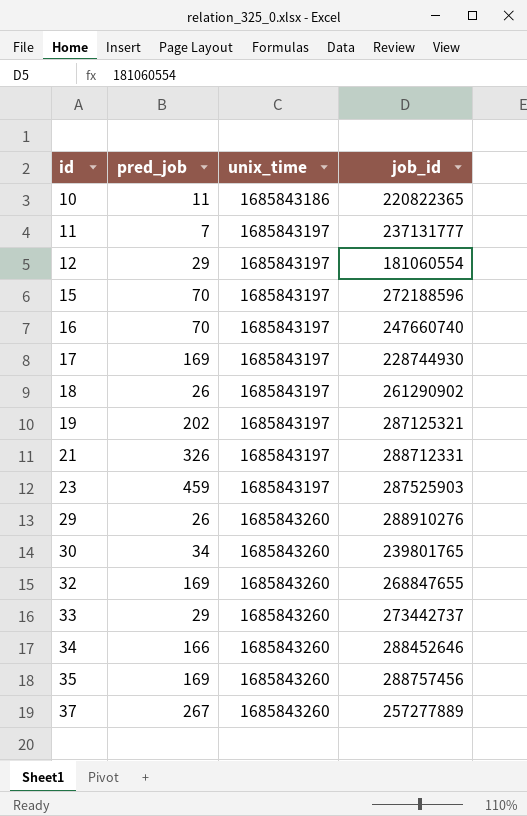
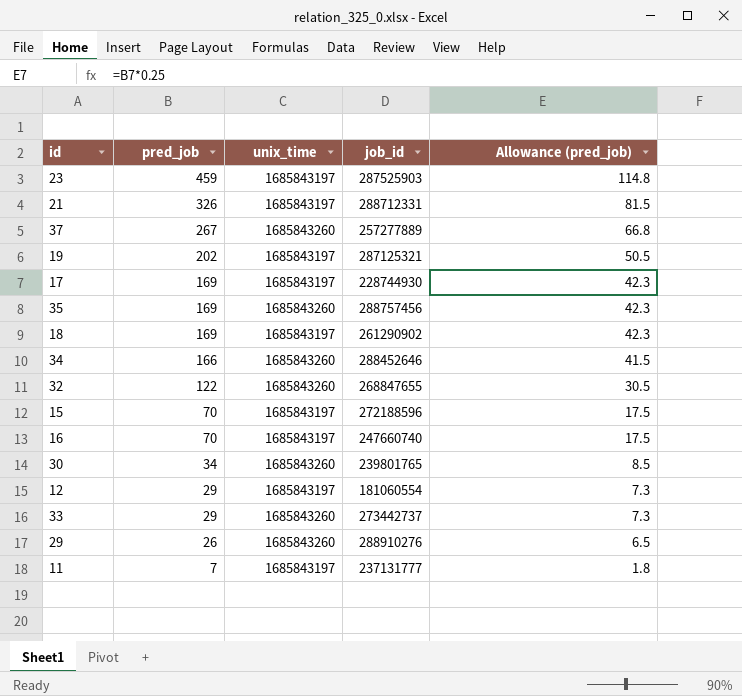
row order: id ascending -> pred_job descending
column Allowance (pred_job) | formula: none -> [pred_job] * 0.25
row 10: 11 | 1685843186 | 220822365 -> none
18 | pred_job: 26 -> 169
32 | pred_job: 169 -> 122

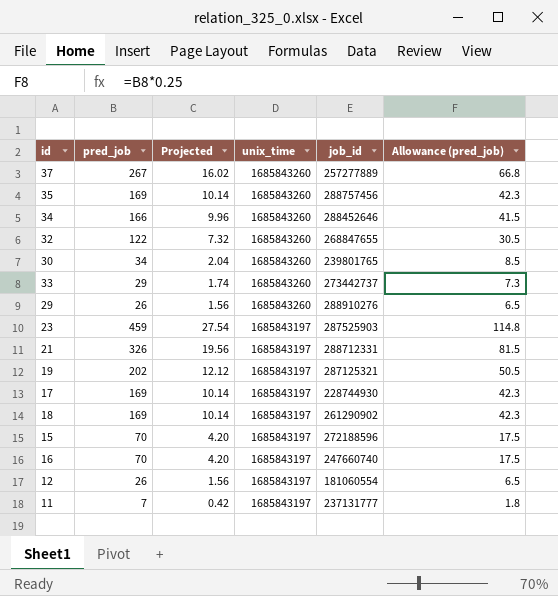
row order: pred_job descending -> unix_time descending
column Projected | formula: none -> [pred_job] * 0.06
12 | pred_job: 29 -> 26
12 | Allowance (pred_job): 7.3 -> 6.5

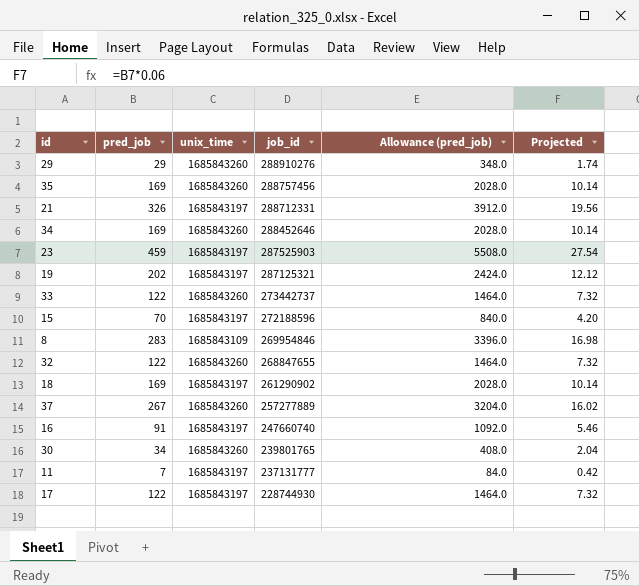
row order: unix_time descending -> job_id descending
column Allowance (pred_job) | formula: [pred_job] * 0.25 -> [pred_job] * 12
column Projected | position: 3 -> 6
row 12: 26 | 1.56 | 1685843197 | 181060554 | 6.5 -> none
29 | pred_job: 26 -> 29
29 | Projected: 1.56 -> 1.74
34 | pred_job: 166 -> 169
34 | Projected: 9.96 -> 10.14
33 | pred_job: 29 -> 122
33 | Projected: 1.74 -> 7.32
row 8: none -> 283 | 1685843109 | 269954846 | 3396.0 | 16.98
16 | pred_job: 70 -> 91
16 | Projected: 4.20 -> 5.46
17 | pred_job: 169 -> 122
17 | Projected: 10.14 -> 7.32

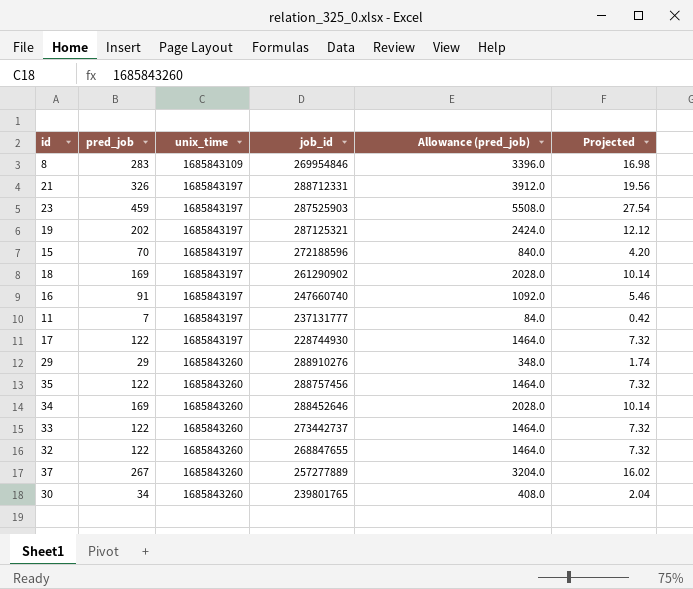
row order: job_id descending -> unix_time ascending
35 | pred_job: 169 -> 122
35 | Allowance (pred_job): 2028.0 -> 1464.0
35 | Projected: 10.14 -> 7.32

